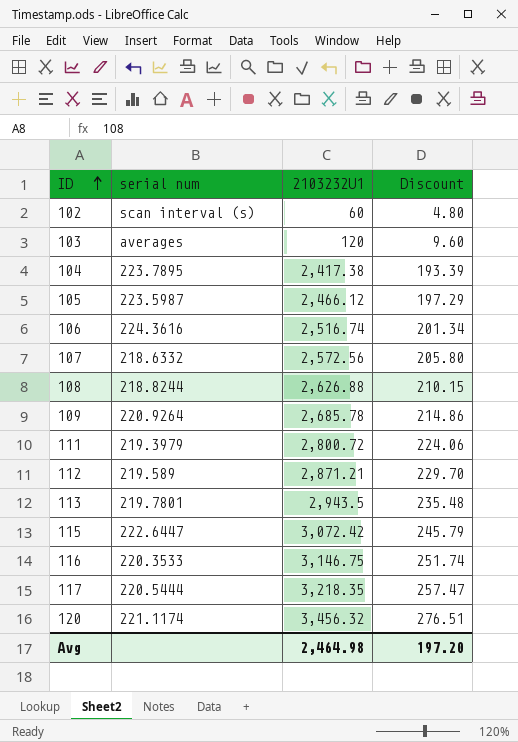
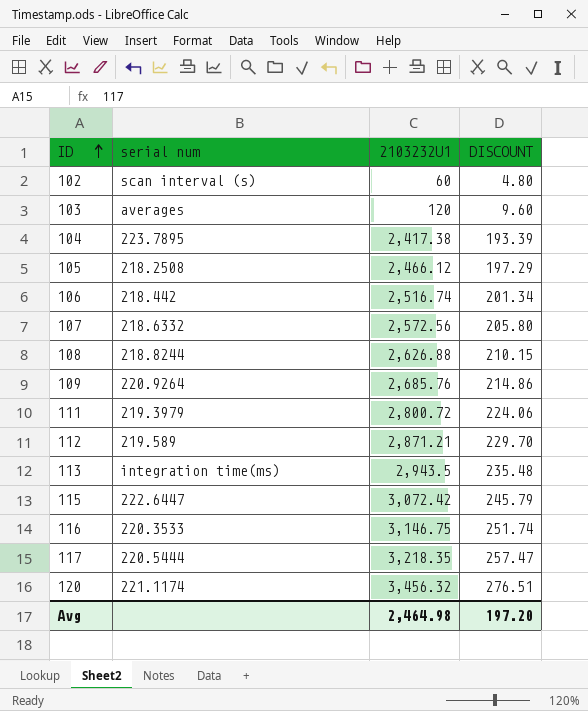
column name: Discount -> DISCOUNT
105 | serial num: 223.5987 -> 218.2508
106 | serial num: 224.3616 -> 218.442
109 | 2103232U1: 2,685.78 -> 2,685.76
113 | serial num: 219.7801 -> integration time(ms)

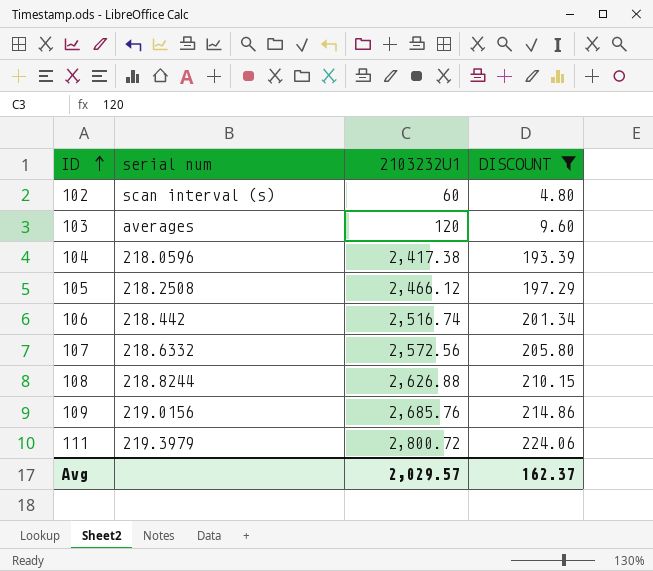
filter: none -> DISCOUNT <= 224.06
104 | serial num: 223.7895 -> 218.0596
109 | serial num: 220.9264 -> 219.0156
Avg | 2103232U1: 2,464.98 -> 2,029.57
Avg | DISCOUNT: 197.20 -> 162.37

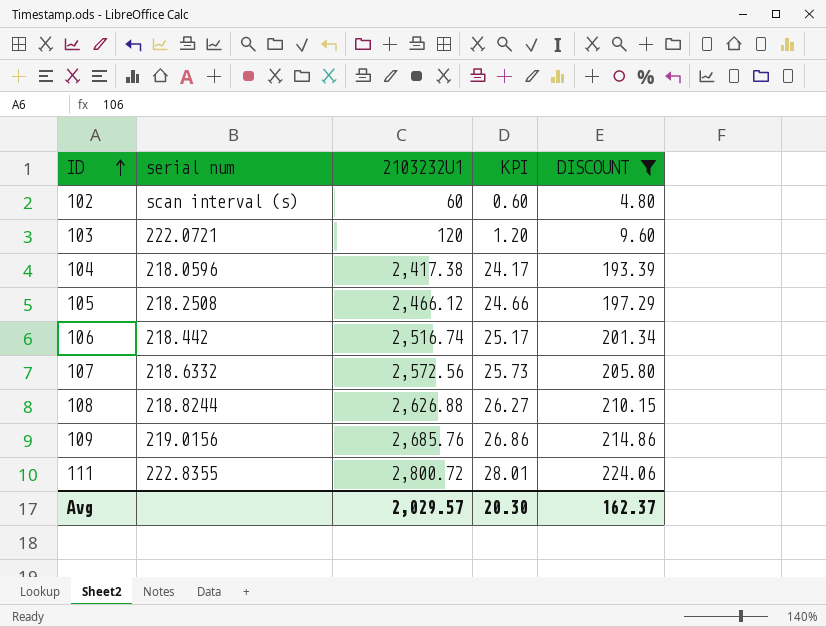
column KPI | formula: none -> [2103232U1] * 0.01
103 | serial num: averages -> 222.0721
111 | serial num: 219.3979 -> 222.8355

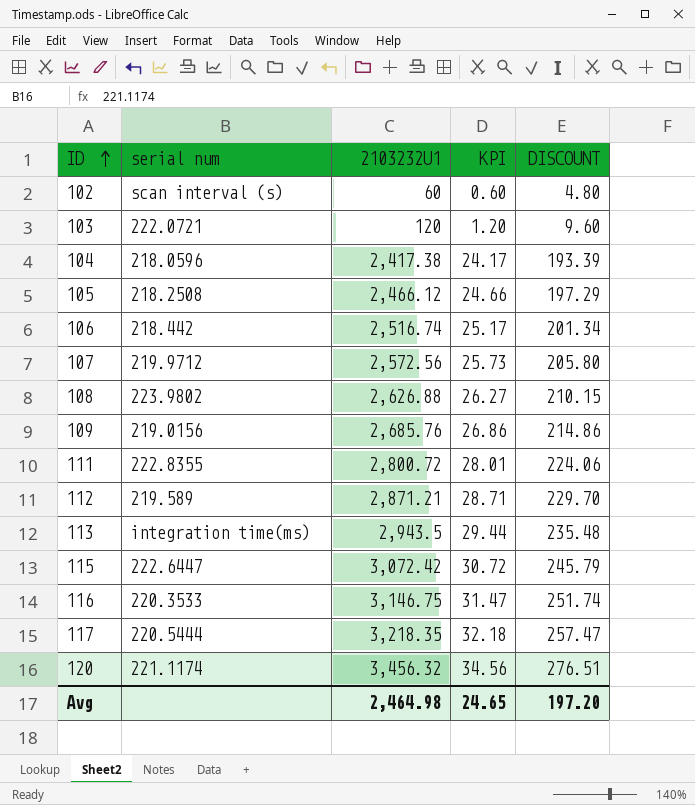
filter: DISCOUNT <= 224.06 -> none
107 | serial num: 218.6332 -> 219.9712
108 | serial num: 218.8244 -> 223.9802
Avg | 2103232U1: 2,029.57 -> 2,464.98
Avg | KPI: 20.30 -> 24.65
Avg | DISCOUNT: 162.37 -> 197.20

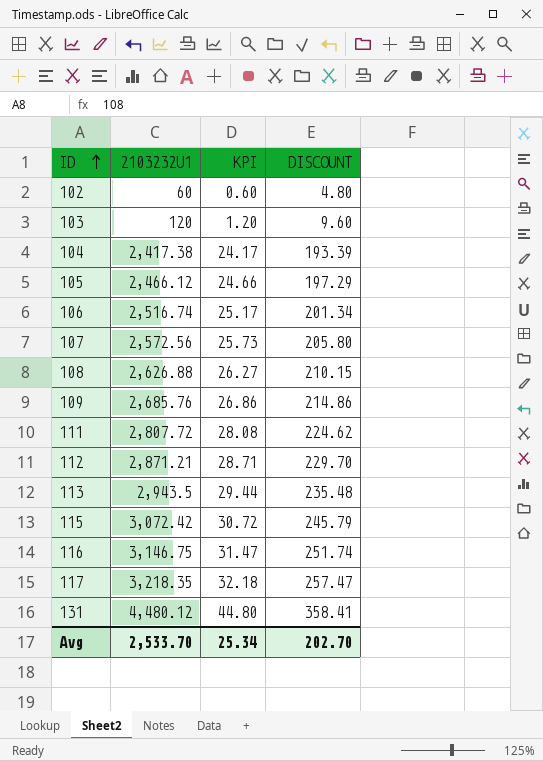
column serial num | position: 2 -> none
row 120: 221.1174 | 3,456.32 | 34.56 | 276.51 -> none
111 | 2103232U1: 2,800.72 -> 2,807.72
111 | KPI: 28.01 -> 28.08
111 | DISCOUNT: 224.06 -> 224.62
row 131: none -> 4,480.12 | 44.80 | 358.41
Avg | 2103232U1: 2,464.98 -> 2,533.70
Avg | KPI: 24.65 -> 25.34
Avg | DISCOUNT: 197.20 -> 202.70

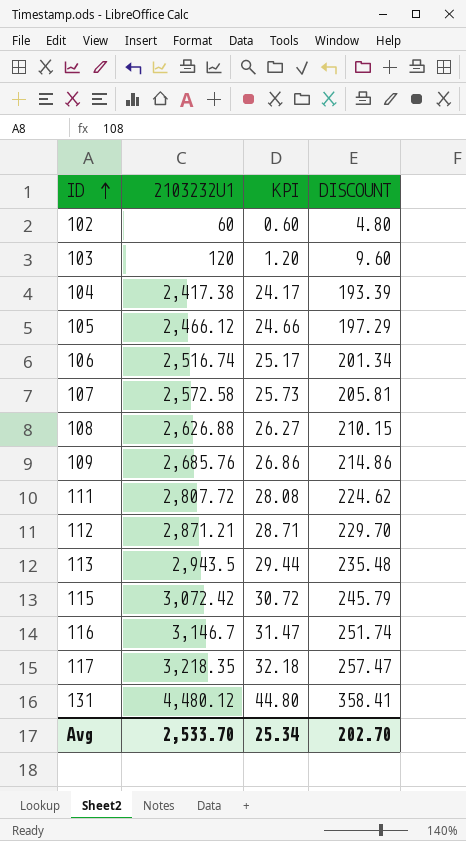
107 | 2103232U1: 2,572.56 -> 2,572.58
107 | DISCOUNT: 205.80 -> 205.81
116 | 2103232U1: 3,146.75 -> 3,146.7

